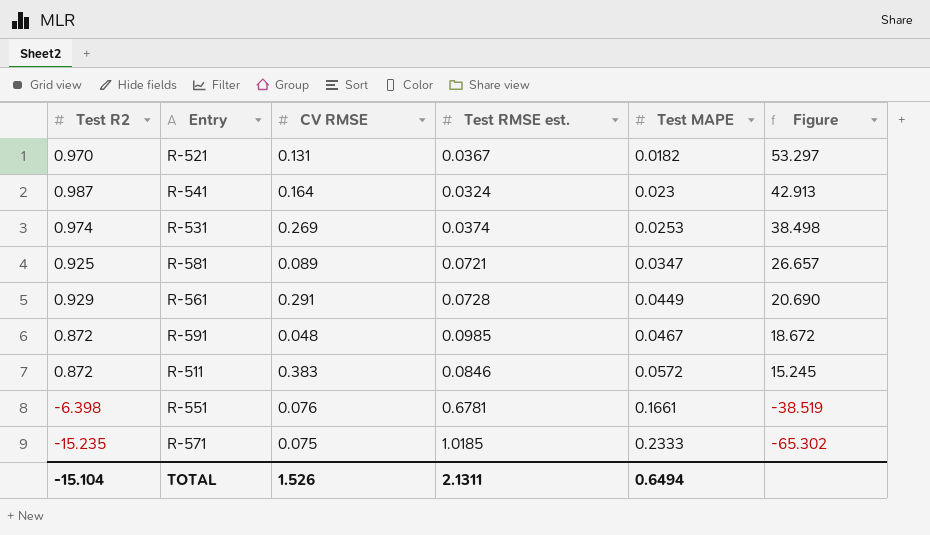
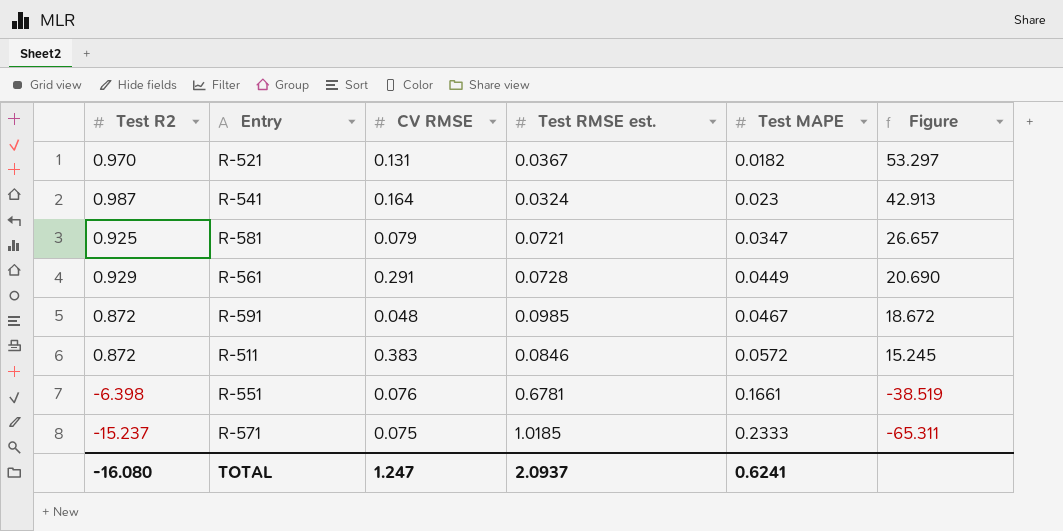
row R-531: 0.974 | 0.269 | 0.0374 | 0.0253 | 38.498 -> none
R-581 | CV RMSE: 0.089 -> 0.079
R-571 | Test R2: -15.235 -> -15.237
R-571 | Figure: -65.302 -> -65.311
TOTAL | Test R2: -15.104 -> -16.080
TOTAL | CV RMSE: 1.526 -> 1.247
TOTAL | Test RMSE est.: 2.1311 -> 2.0937
TOTAL | Test MAPE: 0.6494 -> 0.6241

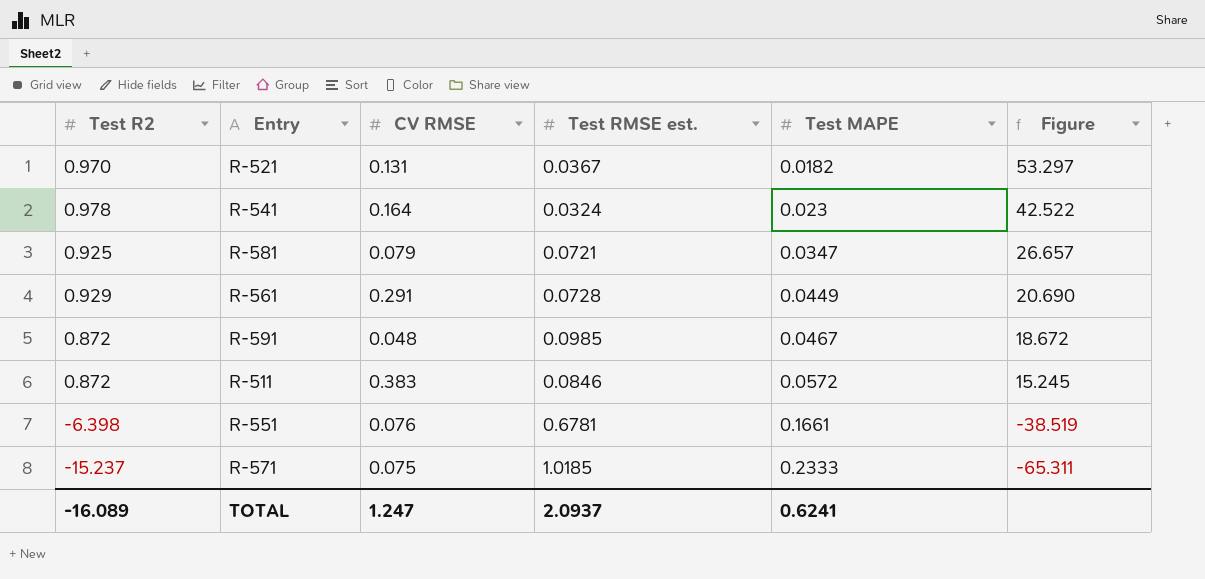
R-541 | Test R2: 0.987 -> 0.978
R-541 | Figure: 42.913 -> 42.522
TOTAL | Test R2: -16.080 -> -16.089

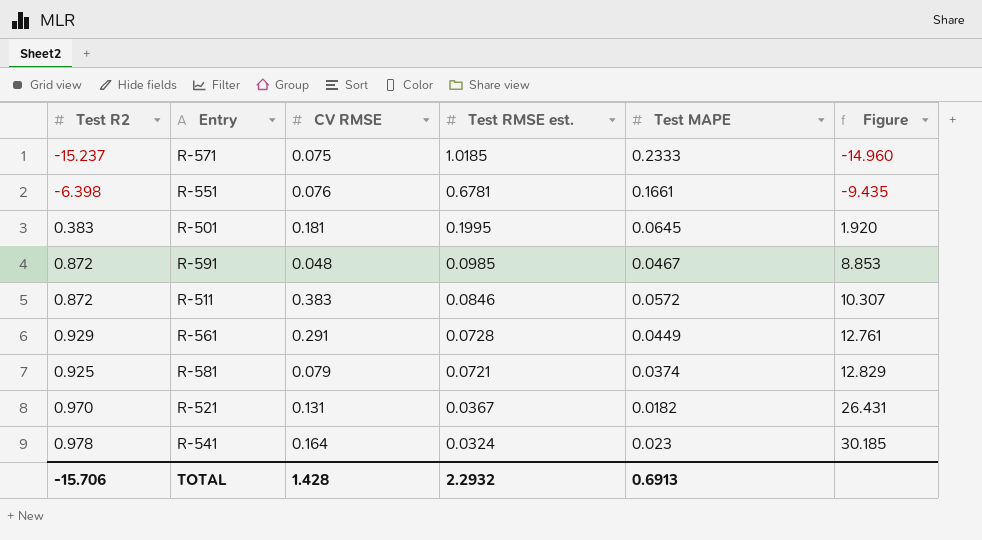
row order: Test MAPE ascending -> Test RMSE est. descending
column Figure | formula: [Test R2] / [Test MAPE] -> [Test R2] / [Test RMSE est.]
row R-501: none -> 0.383 | 0.181 | 0.1995 | 0.0645 | 1.920
R-581 | Test MAPE: 0.0347 -> 0.0374
TOTAL | Test R2: -16.089 -> -15.706
TOTAL | CV RMSE: 1.247 -> 1.428
TOTAL | Test RMSE est.: 2.0937 -> 2.2932
TOTAL | Test MAPE: 0.6241 -> 0.6913

